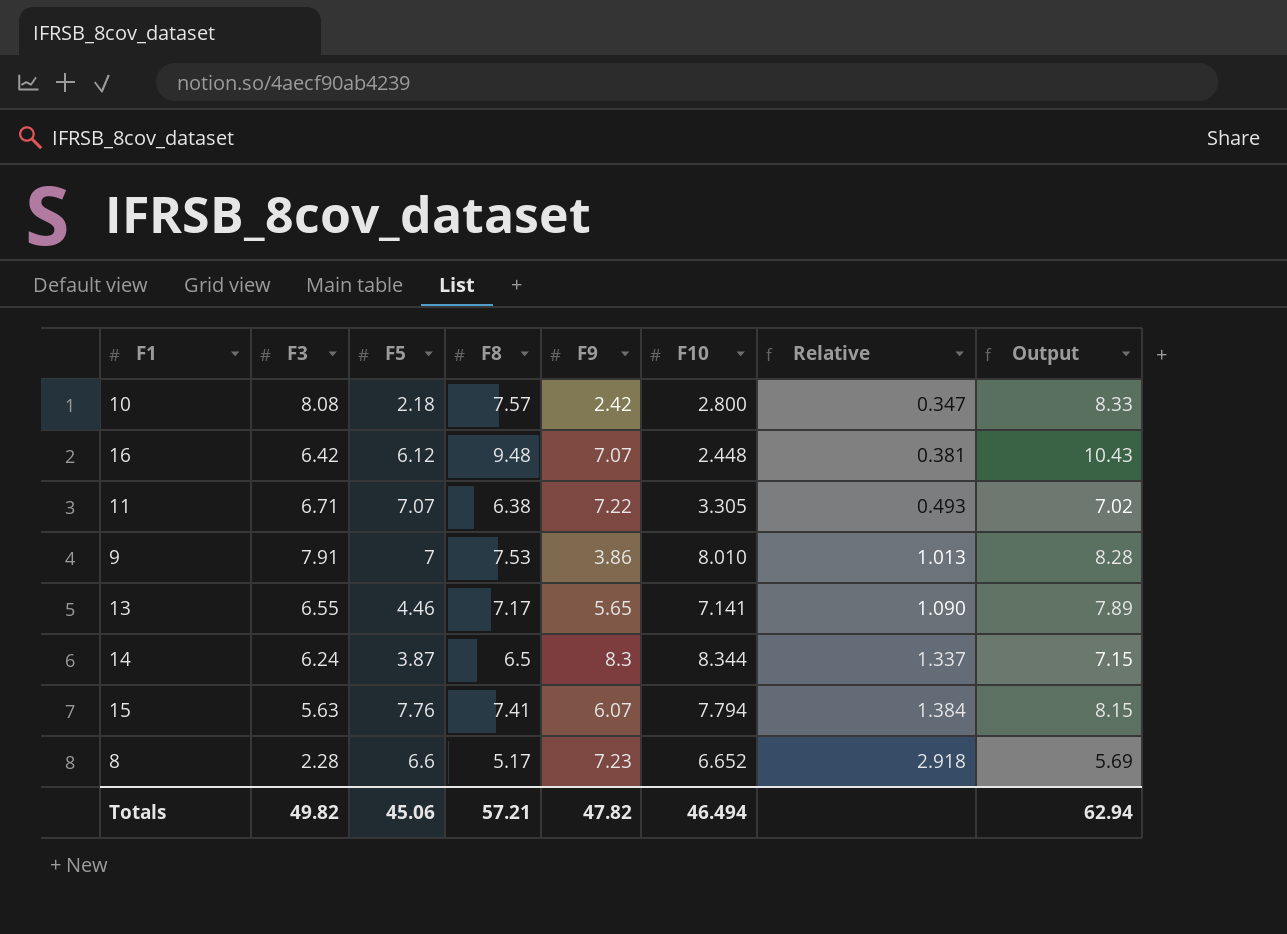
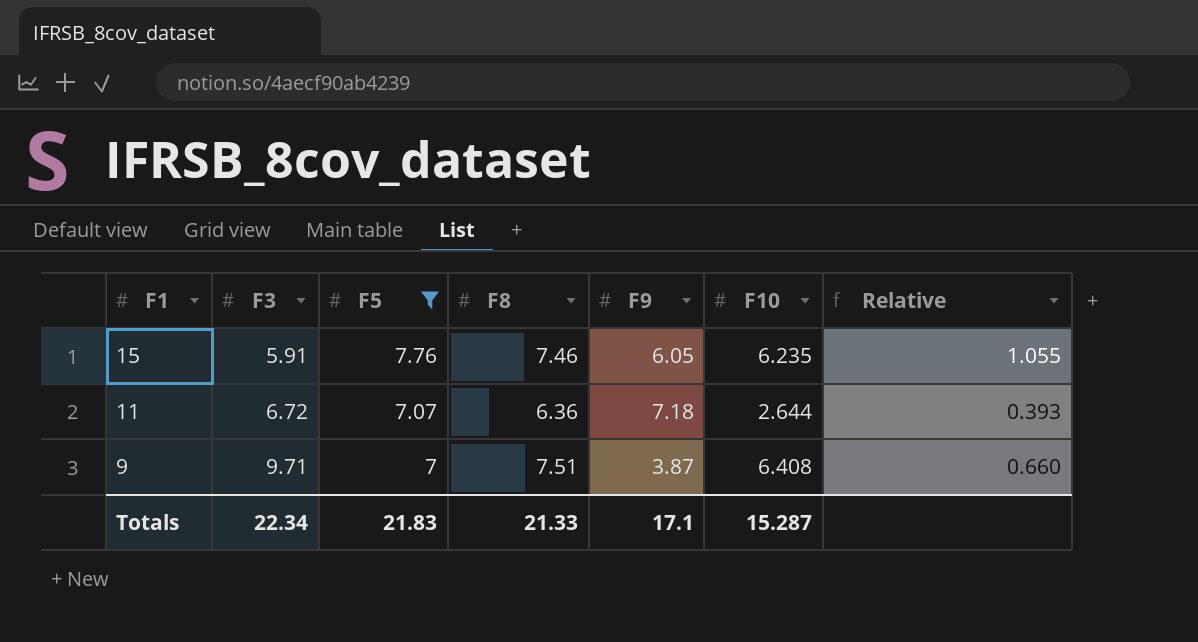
filter: none -> F5 >= 7
row order: Relative ascending -> F1 descending
column Output | formula: [F8] * 1.1 -> none
15 | F3: 5.63 -> 5.91
15 | F8: 7.41 -> 7.46
15 | F9: 6.07 -> 6.05
15 | F10: 7.794 -> 6.235
15 | Relative: 1.384 -> 1.055
11 | F3: 6.71 -> 6.72
11 | F8: 6.38 -> 6.36
11 | F9: 7.22 -> 7.18
11 | F10: 3.305 -> 2.644
11 | Relative: 0.493 -> 0.393
9 | F3: 7.91 -> 9.71
9 | F8: 7.53 -> 7.51
9 | F9: 3.86 -> 3.87
9 | F10: 8.010 -> 6.408
9 | Relative: 1.013 -> 0.660
Totals | F3: 49.82 -> 22.34
Totals | F5: 45.06 -> 21.83
Totals | F8: 57.21 -> 21.33
Totals | F9: 47.82 -> 17.1
Totals | F10: 46.494 -> 15.287

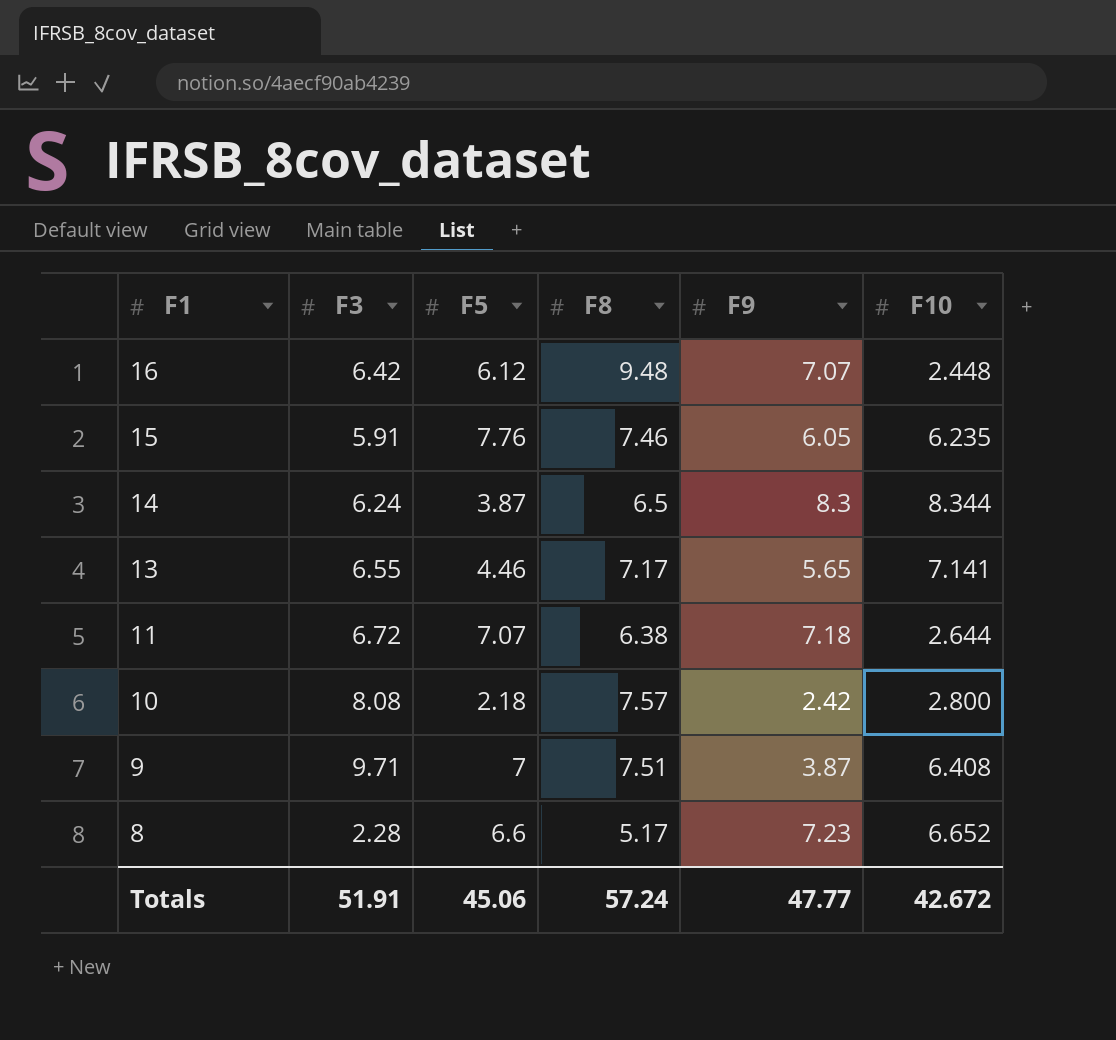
filter: F5 >= 7 -> none
column Relative | formula: [F10] / [F3] -> none
11 | F8: 6.36 -> 6.38
Totals | F3: 22.34 -> 51.91
Totals | F5: 21.83 -> 45.06
Totals | F8: 21.33 -> 57.24
Totals | F9: 17.1 -> 47.77
Totals | F10: 15.287 -> 42.672

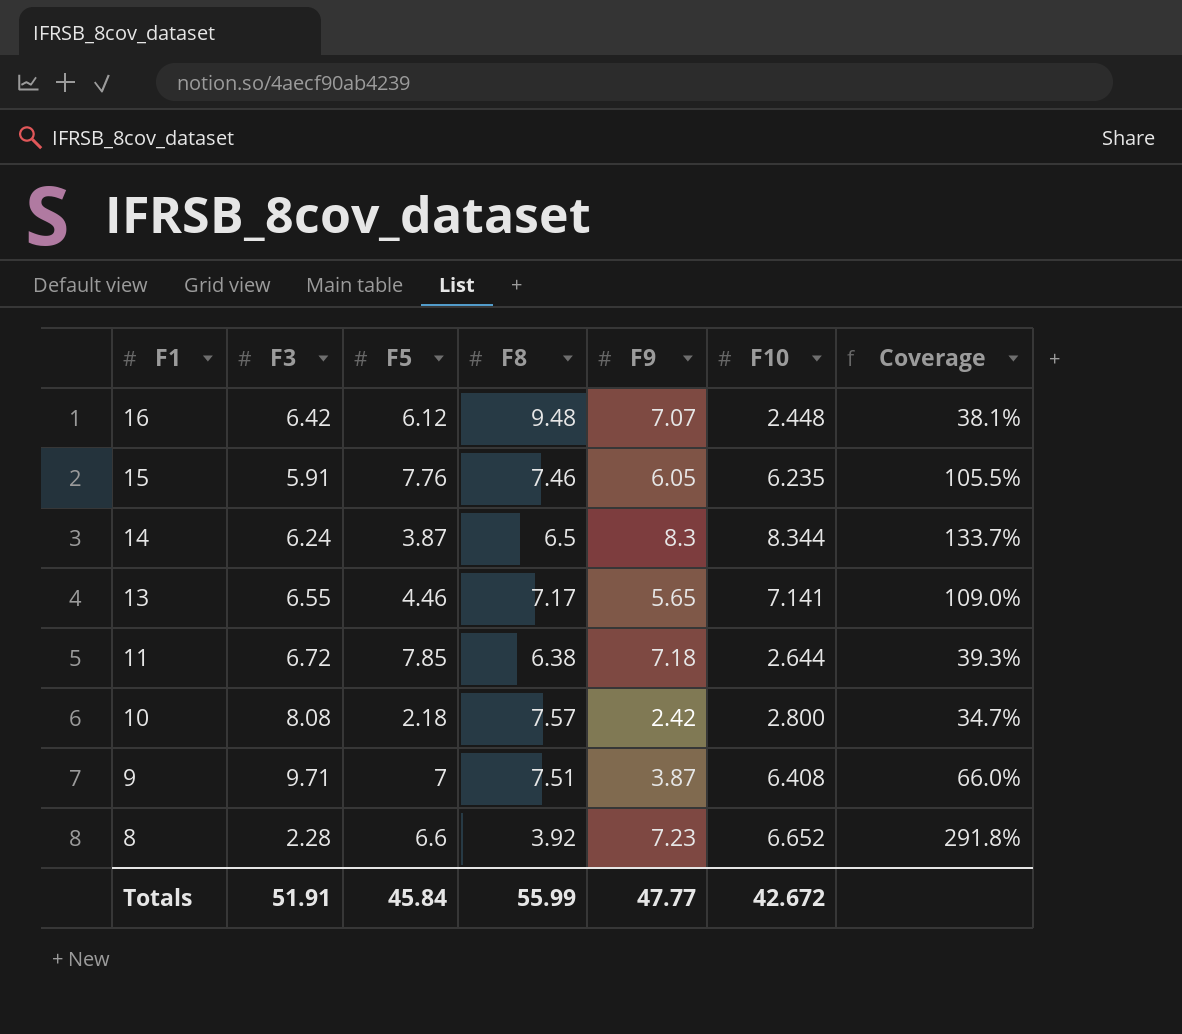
column Coverage | formula: none -> [F10] / [F3]
11 | F5: 7.07 -> 7.85
8 | F8: 5.17 -> 3.92
Totals | F5: 45.06 -> 45.84
Totals | F8: 57.24 -> 55.99

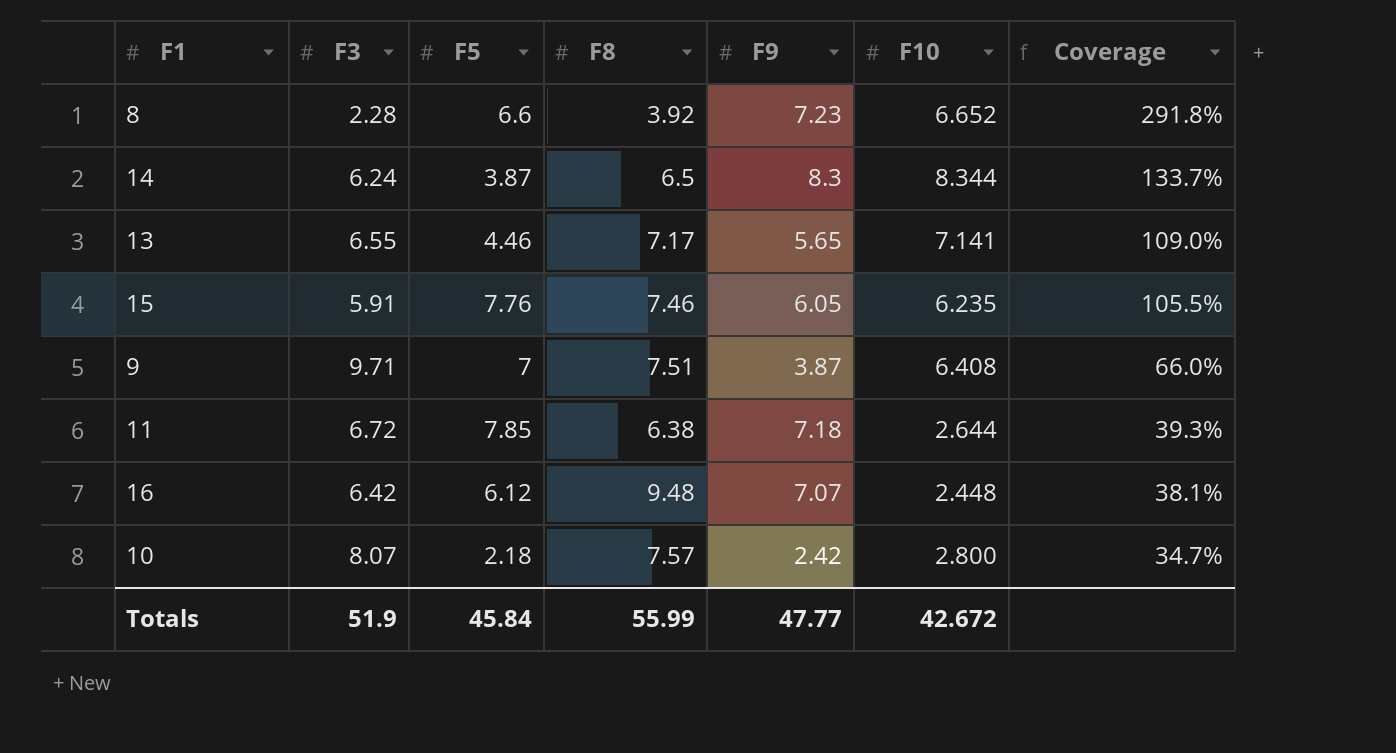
row order: F1 descending -> Coverage descending
10 | F3: 8.08 -> 8.07
Totals | F3: 51.91 -> 51.9

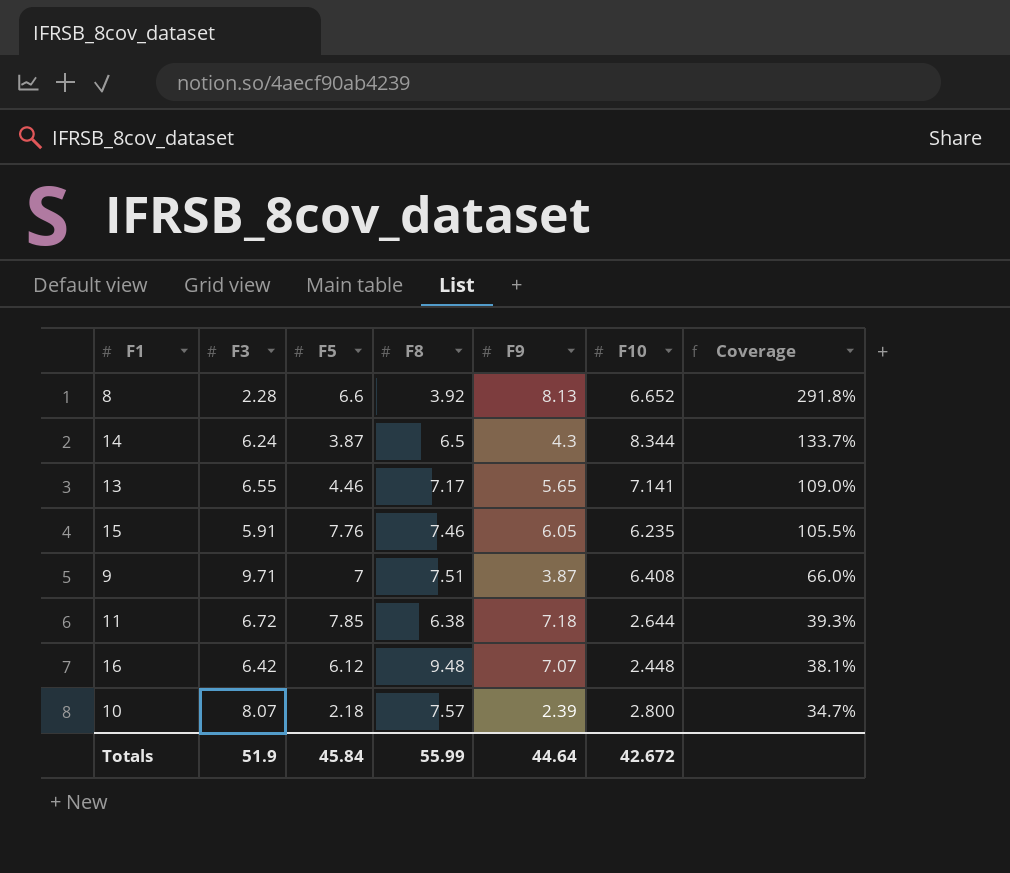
8 | F9: 7.23 -> 8.13
14 | F9: 8.3 -> 4.3
10 | F9: 2.42 -> 2.39
Totals | F9: 47.77 -> 44.64

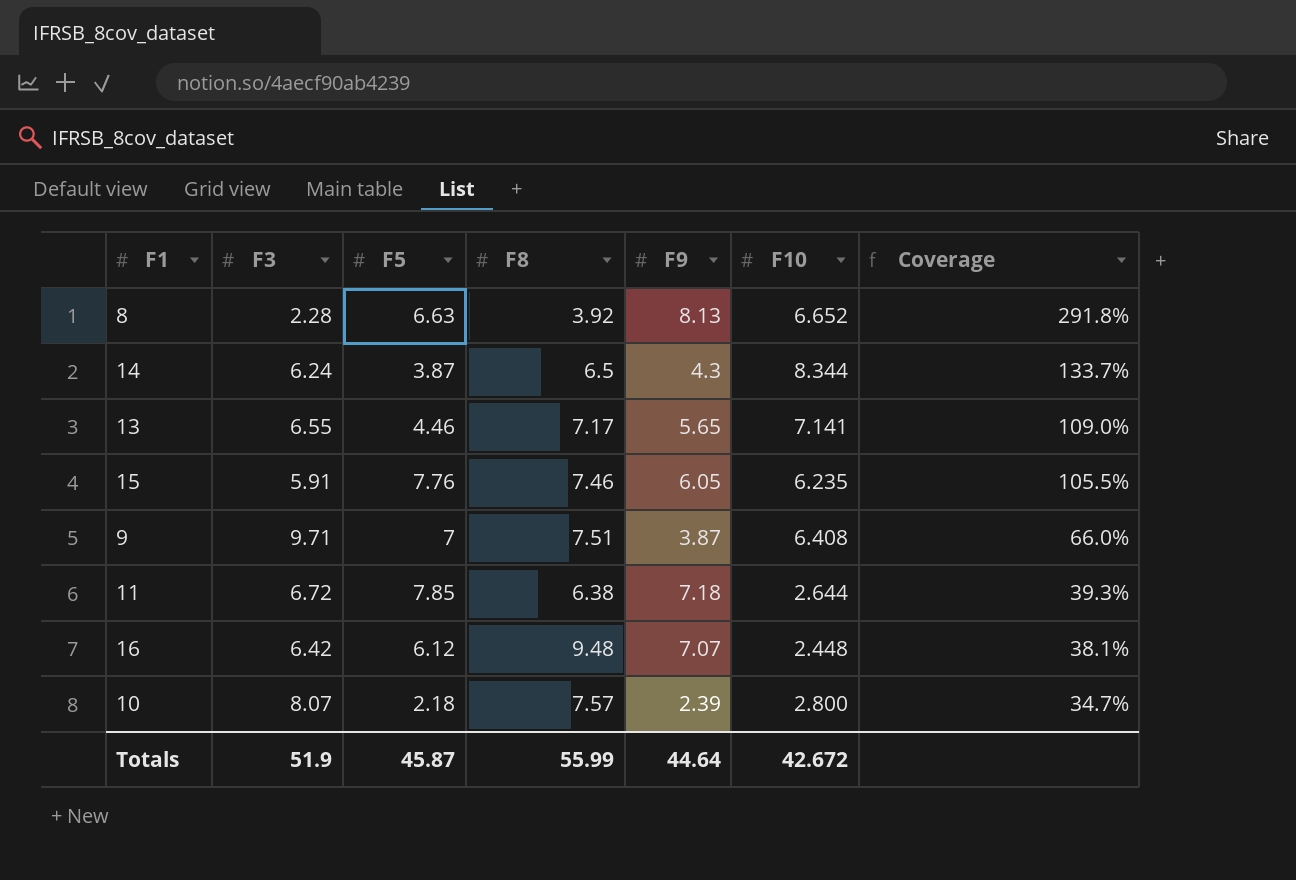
8 | F5: 6.6 -> 6.63
Totals | F5: 45.84 -> 45.87

